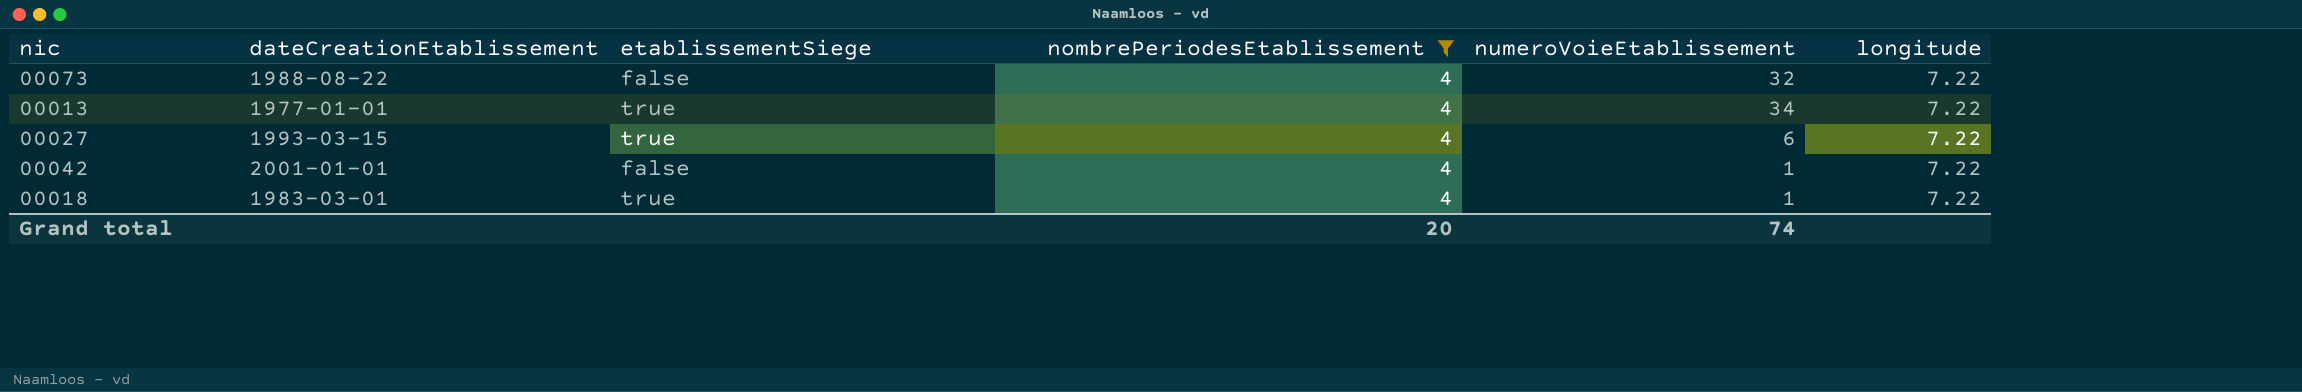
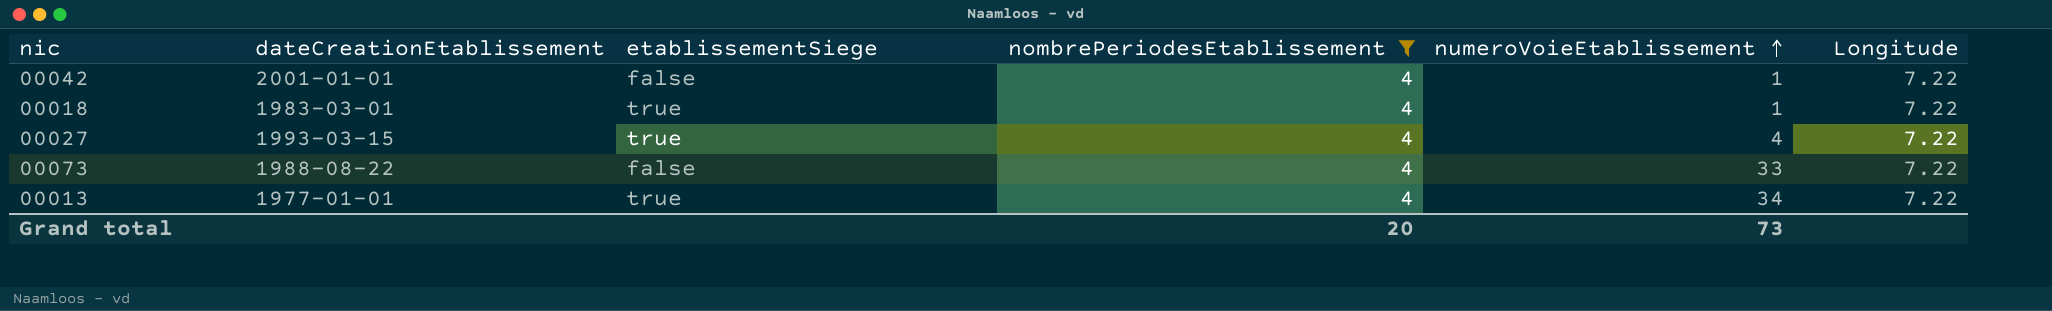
row order: none -> numeroVoieEtablissement ascending
column name: longitude -> Longitude
00027 | numeroVoieEtablissement: 6 -> 4
00073 | numeroVoieEtablissement: 32 -> 33
Grand total | numeroVoieEtablissement: 74 -> 73

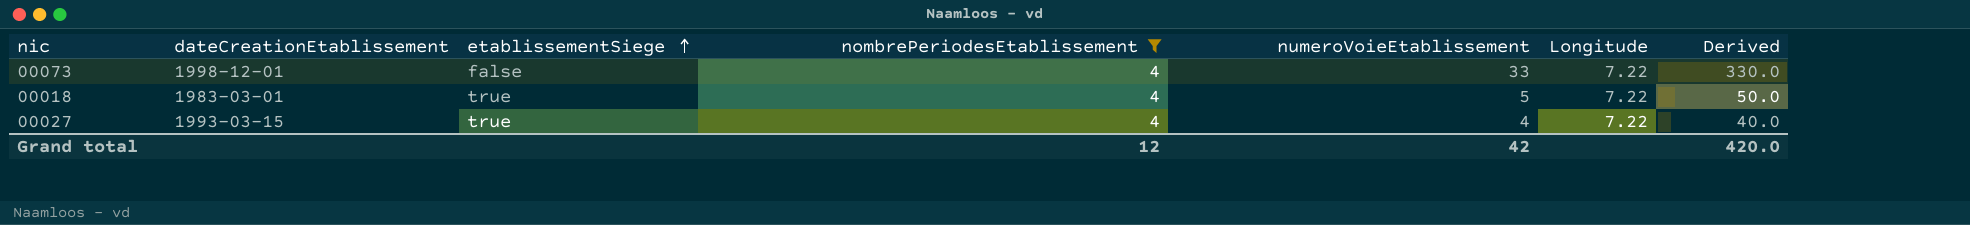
row order: numeroVoieEtablissement ascending -> etablissementSiege ascending
column Derived | formula: none -> [numeroVoieEtablissement] * 10
row 00042: 2001-01-01 | false | 4 | 1 | 7.22 -> none
row 00013: 1977-01-01 | true | 4 | 34 | 7.22 -> none
00073 | dateCreationEtablissement: 1988-08-22 -> 1998-12-01
00018 | numeroVoieEtablissement: 1 -> 5
Grand total | nombrePeriodesEtablissement: 20 -> 12
Grand total | numeroVoieEtablissement: 73 -> 42

